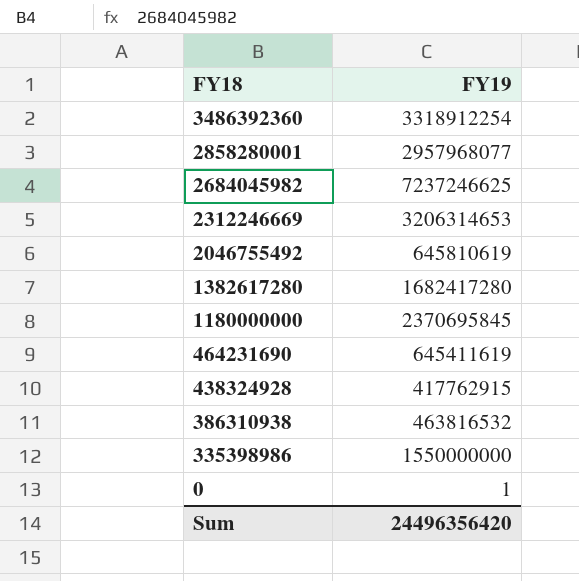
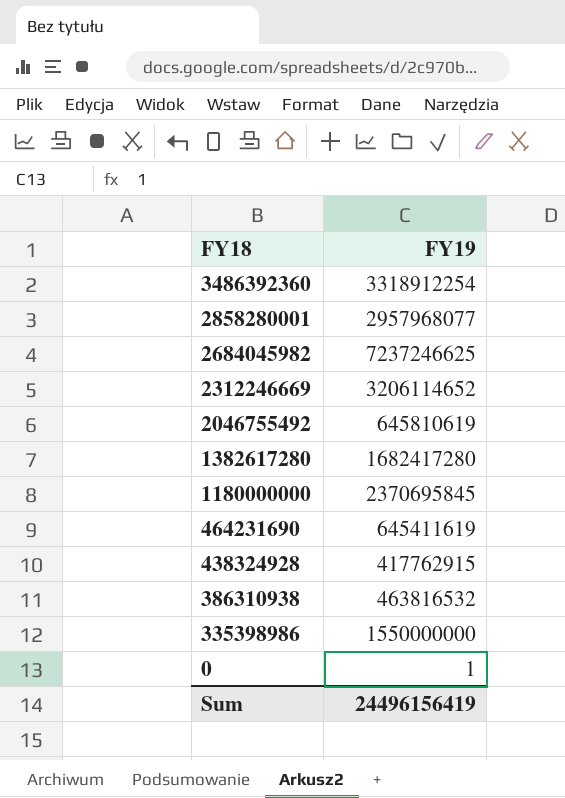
2312246669 | FY19: 3206314653 -> 3206114652
Sum | FY19: 24496356420 -> 24496156419

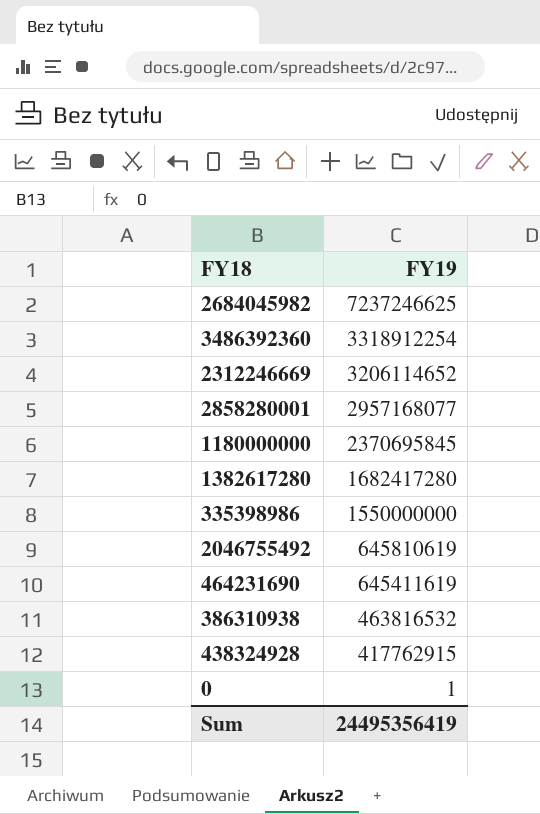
row order: FY18 descending -> FY19 descending
2858280001 | FY19: 2957968077 -> 2957168077
Sum | FY19: 24496156419 -> 24495356419

